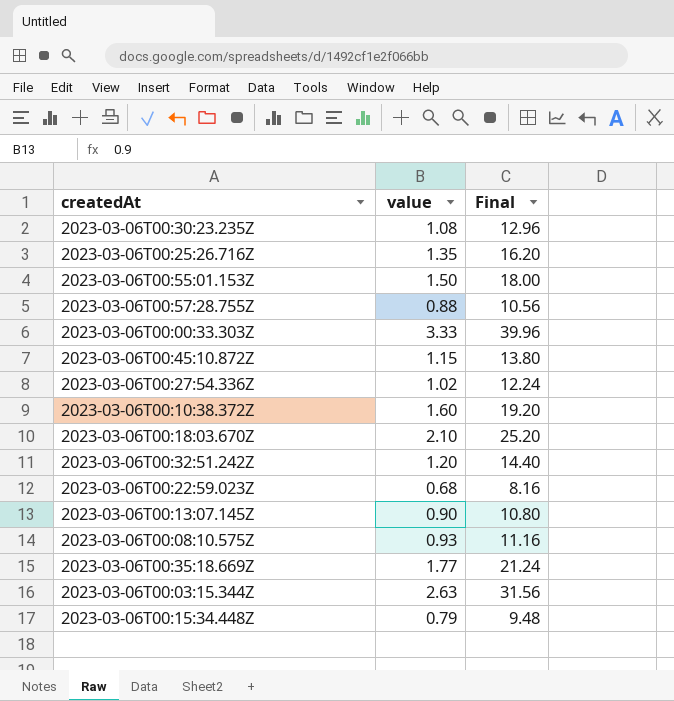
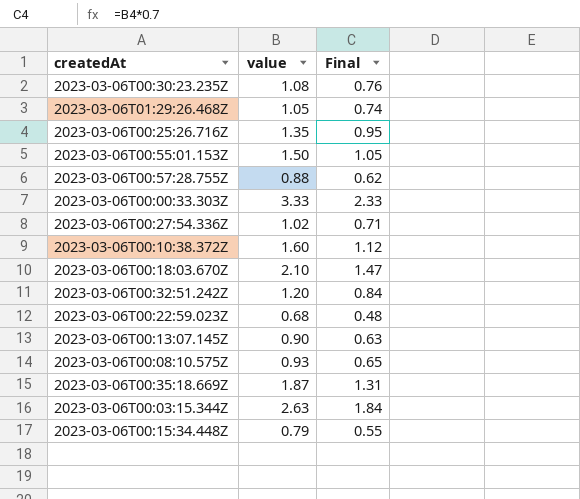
column Final | formula: [value] * 12 -> [value] * 0.7
row 2023-03-06T00:45:10.872Z: 1.15 | 13.80 -> none
row 2023-03-06T01:29:26.468Z: none -> 1.05 | 0.74
2023-03-06T00:35:18.669Z | value: 1.77 -> 1.87

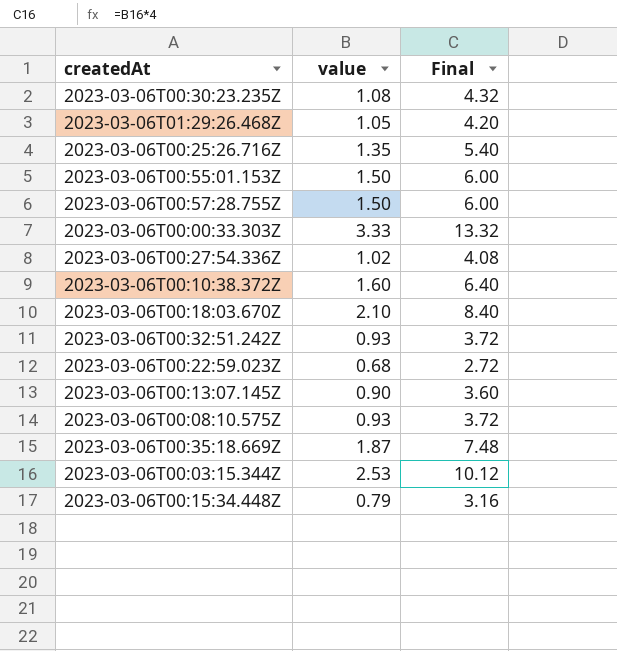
column Final | formula: [value] * 0.7 -> [value] * 4
2023-03-06T00:57:28.755Z | value: 0.88 -> 1.50
2023-03-06T00:32:51.242Z | value: 1.20 -> 0.93
2023-03-06T00:03:15.344Z | value: 2.63 -> 2.53

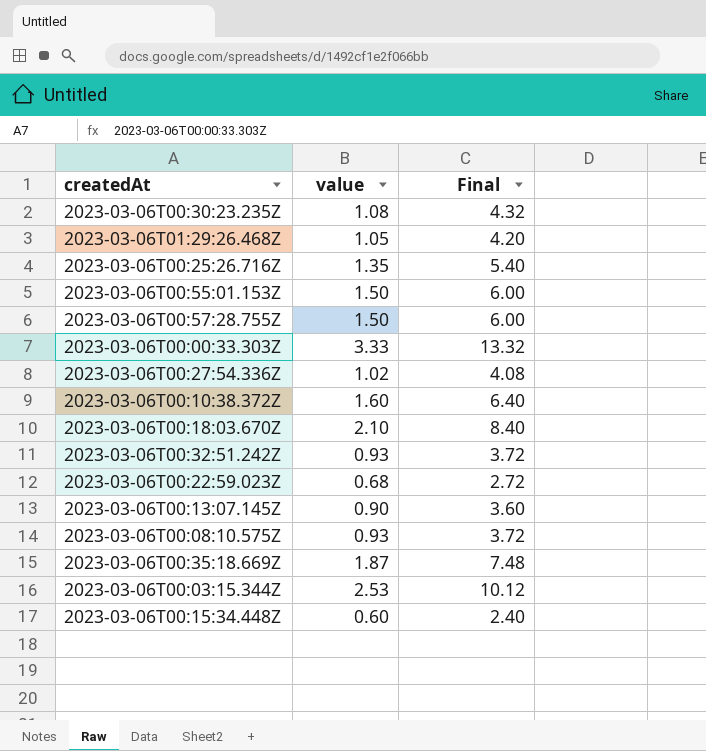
2023-03-06T00:15:34.448Z | value: 0.79 -> 0.60
2023-03-06T00:15:34.448Z | Final: 3.16 -> 2.40

